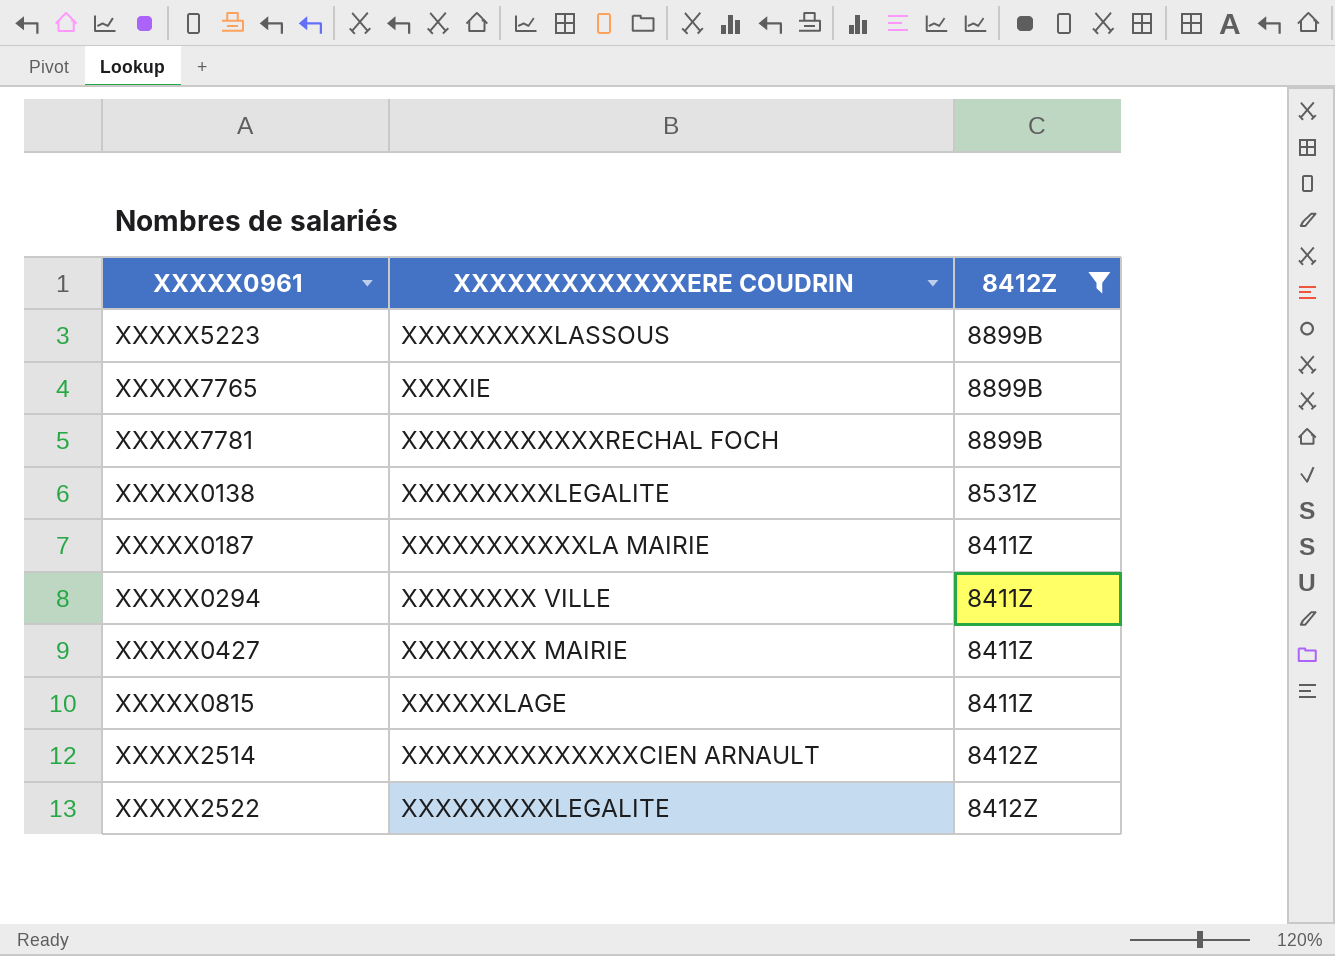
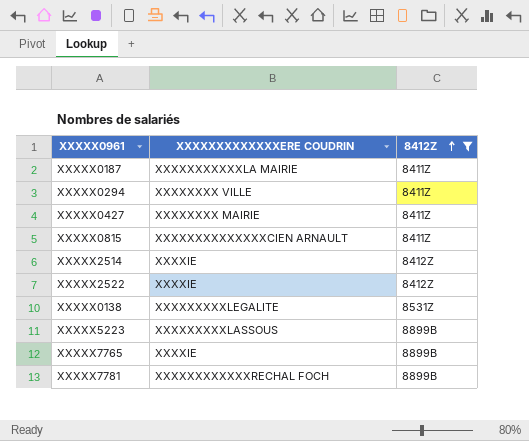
row order: none -> 8412Z ascending
XXXXX0815 | XXXXXXXXXXXXXERE COUDRIN: XXXXXXLAGE -> XXXXXXXXXXXXXXCIEN ARNAULT
XXXXX2514 | XXXXXXXXXXXXXERE COUDRIN: XXXXXXXXXXXXXXCIEN ARNAULT -> XXXXIE
XXXXX2522 | XXXXXXXXXXXXXERE COUDRIN: XXXXXXXXXLEGALITE -> XXXXIE

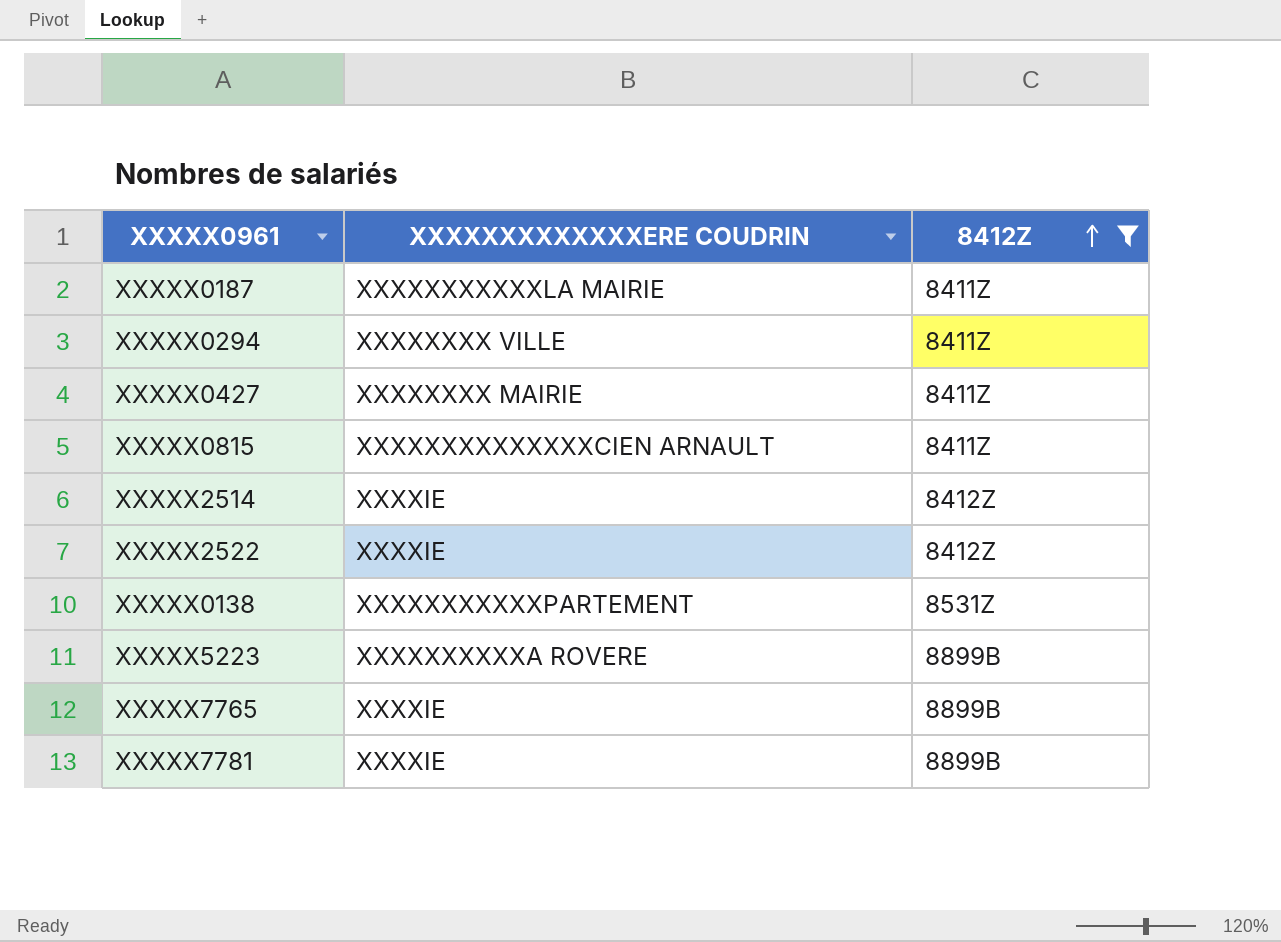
XXXXX0138 | XXXXXXXXXXXXXERE COUDRIN: XXXXXXXXXLEGALITE -> XXXXXXXXXXXPARTEMENT
XXXXX5223 | XXXXXXXXXXXXXERE COUDRIN: XXXXXXXXXLASSOUS -> XXXXXXXXXXA ROVERE
XXXXX7781 | XXXXXXXXXXXXXERE COUDRIN: XXXXXXXXXXXXRECHAL FOCH -> XXXXIE

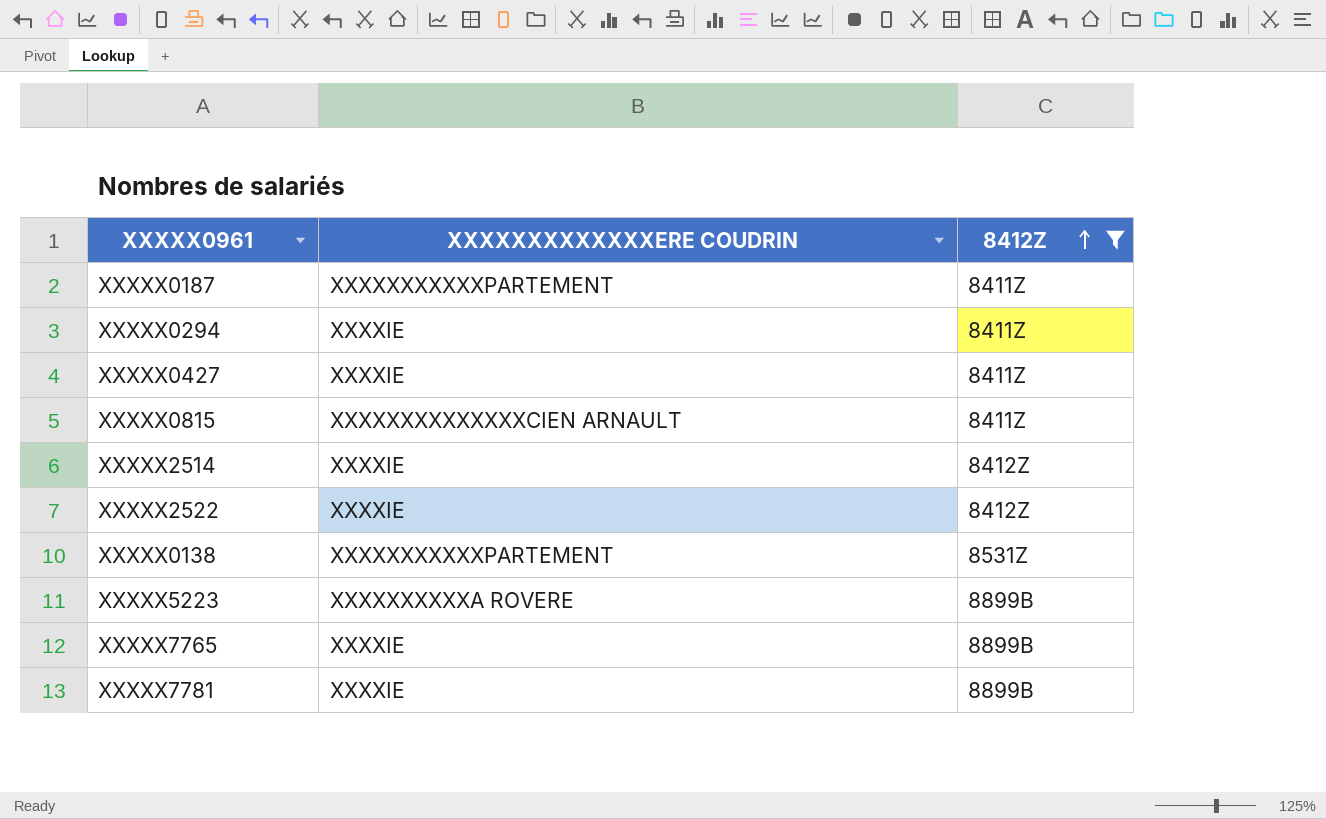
XXXXX0187 | XXXXXXXXXXXXXERE COUDRIN: XXXXXXXXXXXLA MAIRIE -> XXXXXXXXXXXPARTEMENT
XXXXX0294 | XXXXXXXXXXXXXERE COUDRIN: XXXXXXXX VILLE -> XXXXIE
XXXXX0427 | XXXXXXXXXXXXXERE COUDRIN: XXXXXXXX MAIRIE -> XXXXIE

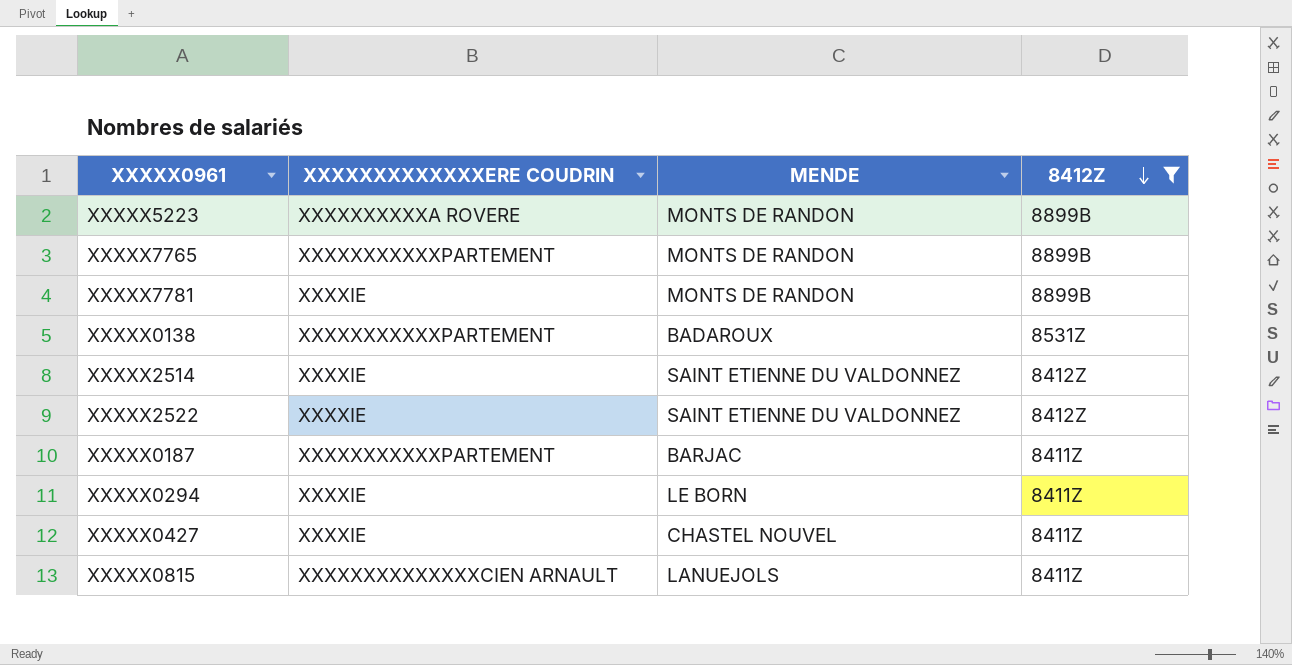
row order: 8412Z ascending -> 8412Z descending
column MENDE | position: none -> 3
XXXXX7765 | XXXXXXXXXXXXXERE COUDRIN: XXXXIE -> XXXXXXXXXXXPARTEMENT

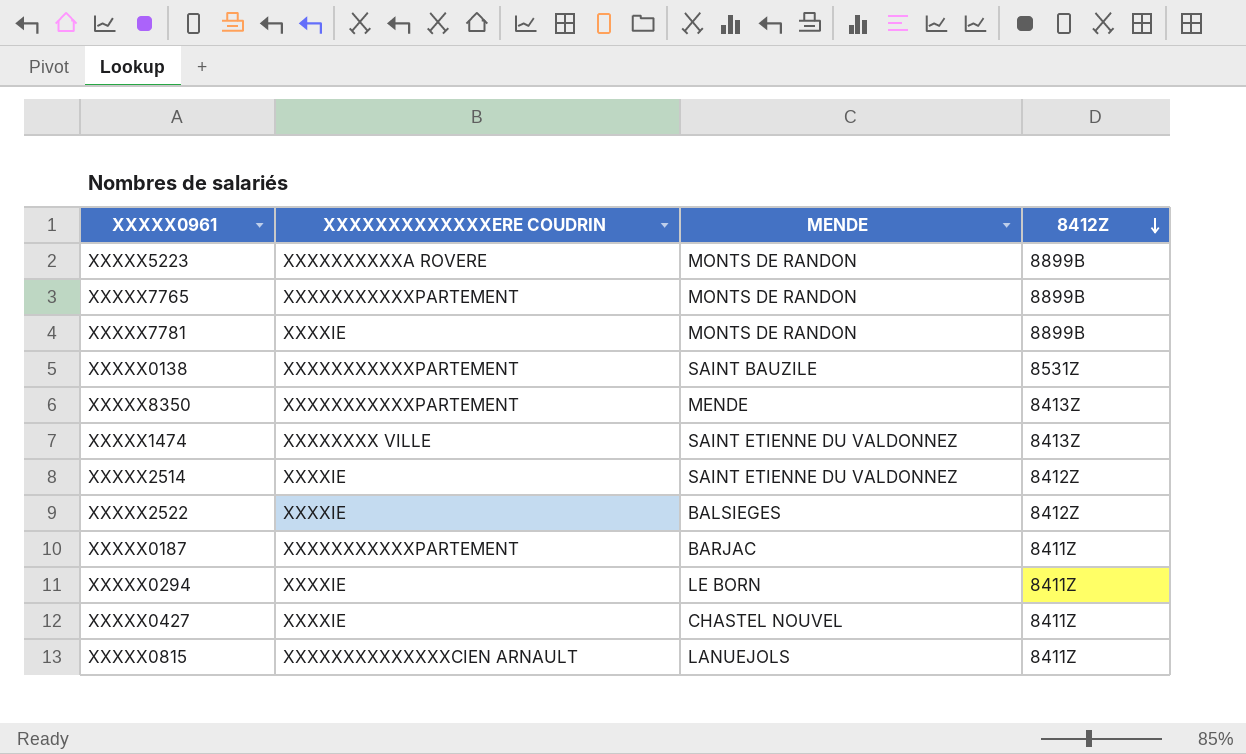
filter: 8412Z != 8413Z -> none
XXXXX0138 | MENDE: BADAROUX -> SAINT BAUZILE
XXXXX2522 | MENDE: SAINT ETIENNE DU VALDONNEZ -> BALSIEGES

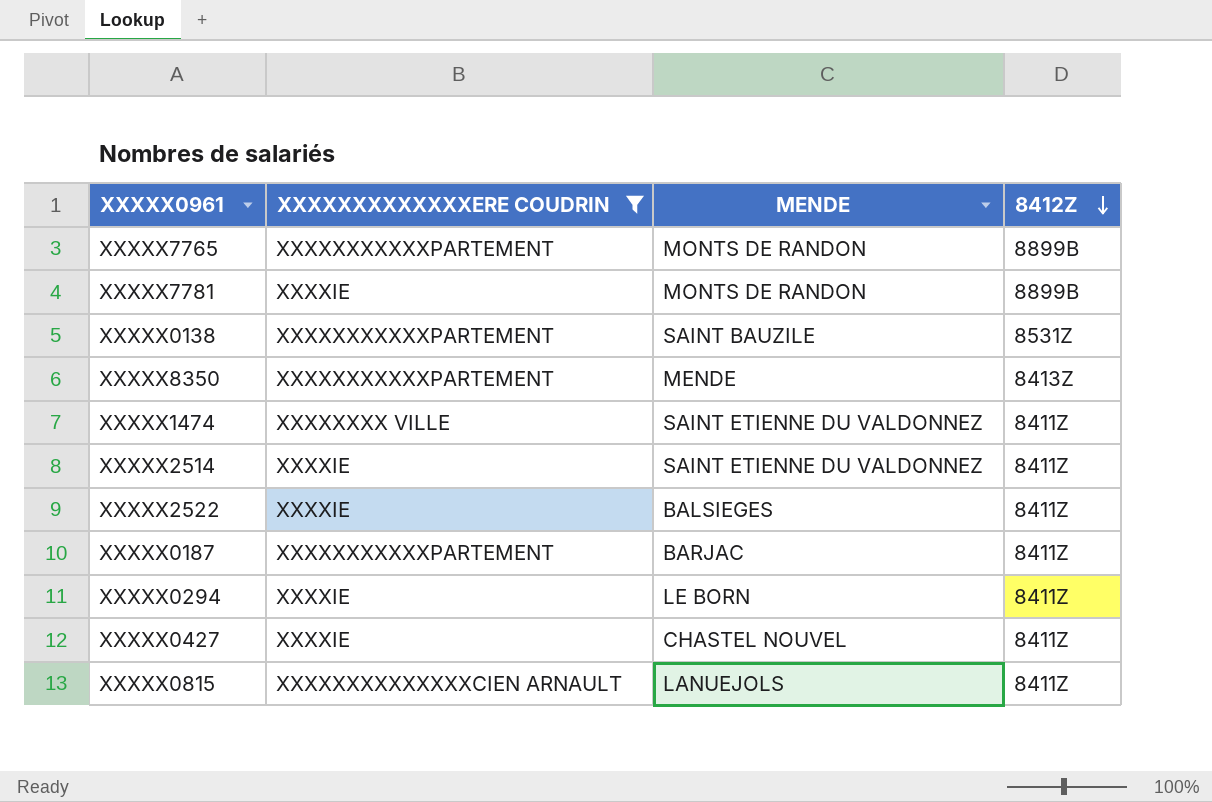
filter: none -> XXXXXXXXXXXXXERE COUDRIN != XXXXXXXXXXA ROVERE
XXXXX1474 | 8412Z: 8413Z -> 8411Z
XXXXX2514 | 8412Z: 8412Z -> 8411Z
XXXXX2522 | 8412Z: 8412Z -> 8411Z

